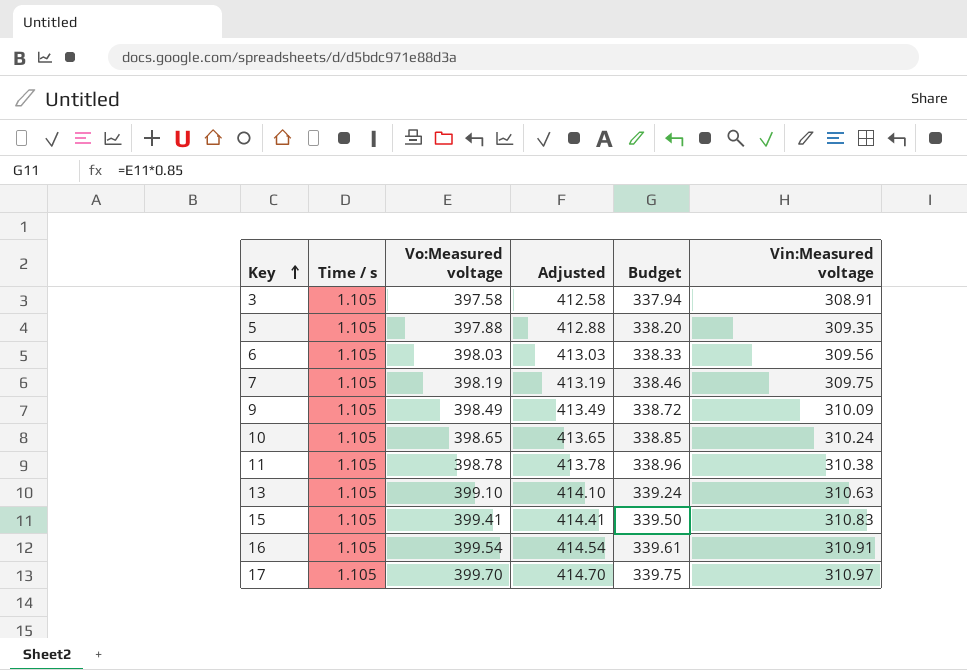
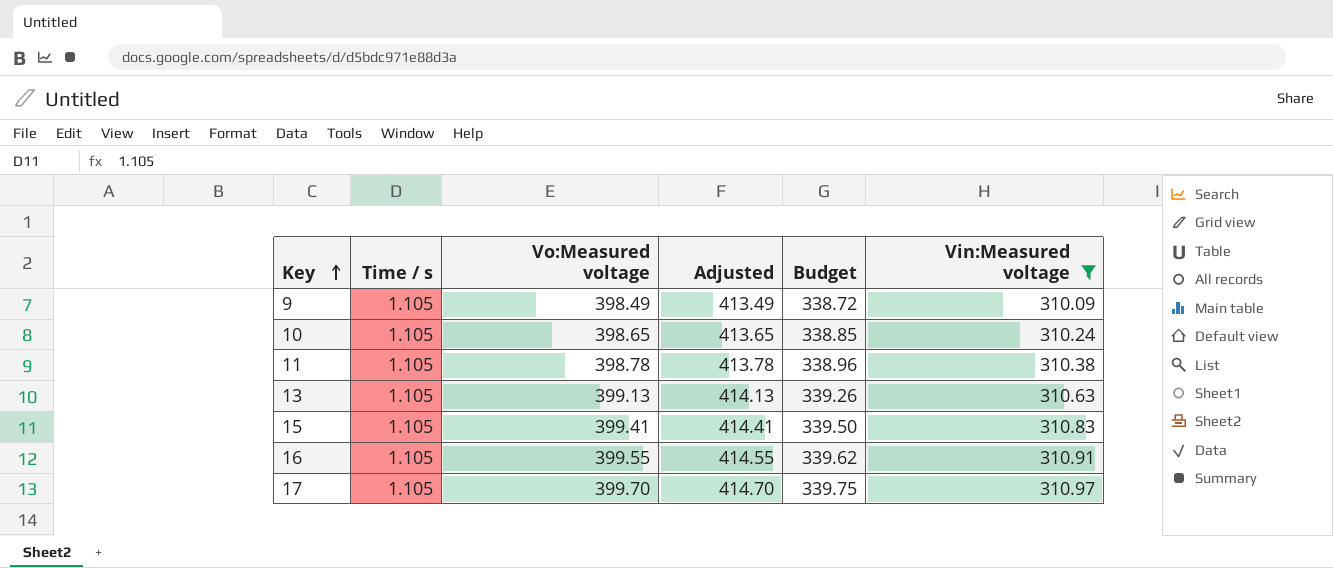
filter: none -> Vin:Measured voltage >= 310.09
13 | Vo:Measured voltage: 399.10 -> 399.13
13 | Adjusted: 414.10 -> 414.13
13 | Budget: 339.24 -> 339.26
16 | Vo:Measured voltage: 399.54 -> 399.55
16 | Adjusted: 414.54 -> 414.55
16 | Budget: 339.61 -> 339.62

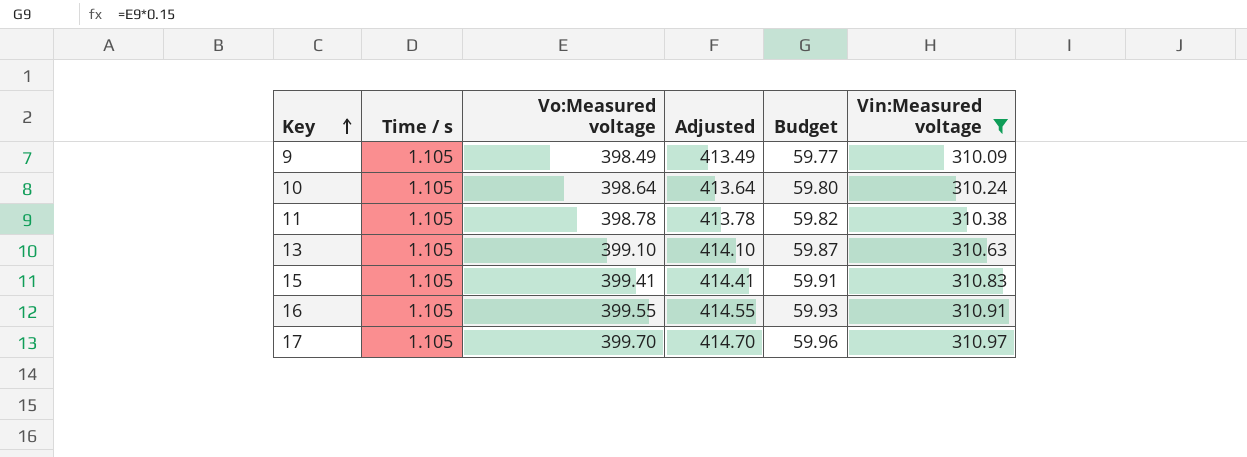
column Budget | formula: [Vo:Measured voltage] * 0.85 -> [Vo:Measured voltage] * 0.15
10 | Vo:Measured voltage: 398.65 -> 398.64
10 | Adjusted: 413.65 -> 413.64
13 | Vo:Measured voltage: 399.13 -> 399.10
13 | Adjusted: 414.13 -> 414.10

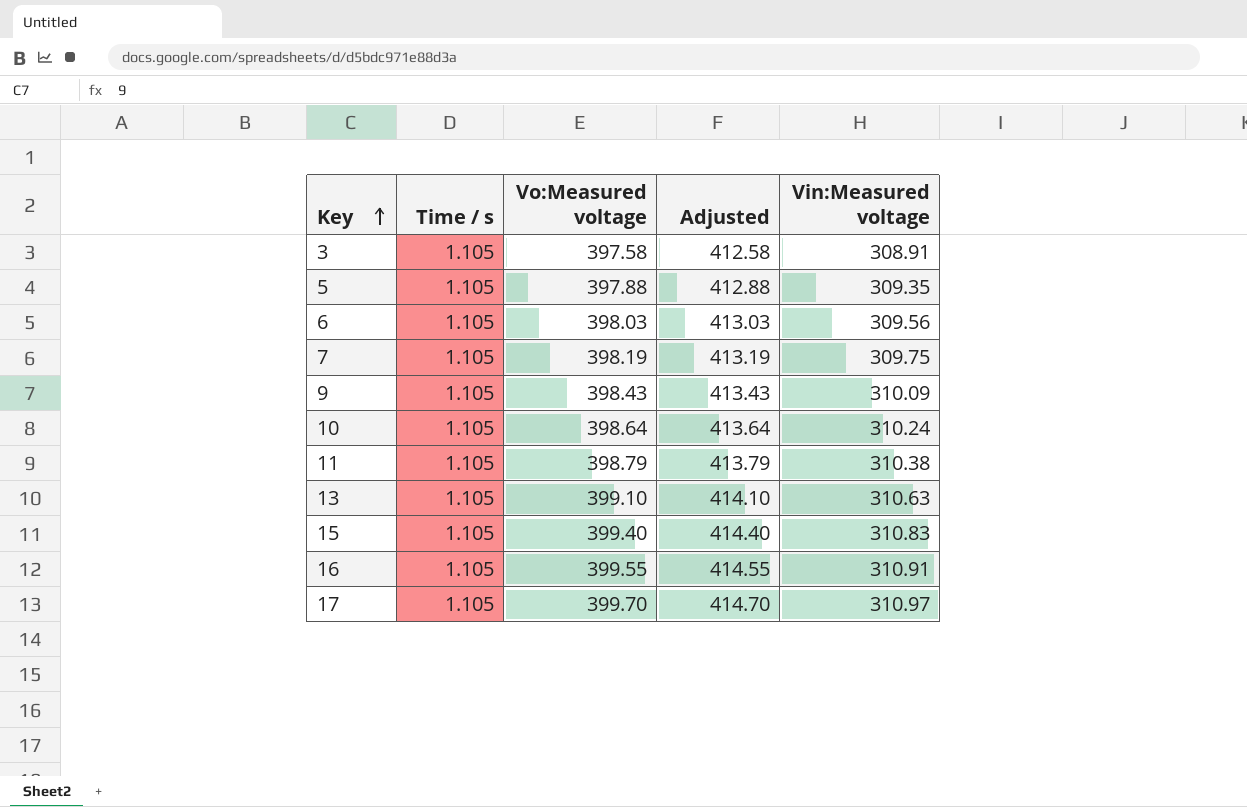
filter: Vin:Measured voltage >= 310.09 -> none
column Budget | formula: [Vo:Measured voltage] * 0.15 -> none
9 | Vo:Measured voltage: 398.49 -> 398.43
9 | Adjusted: 413.49 -> 413.43
11 | Vo:Measured voltage: 398.78 -> 398.79
11 | Adjusted: 413.78 -> 413.79
15 | Vo:Measured voltage: 399.41 -> 399.40
15 | Adjusted: 414.41 -> 414.40

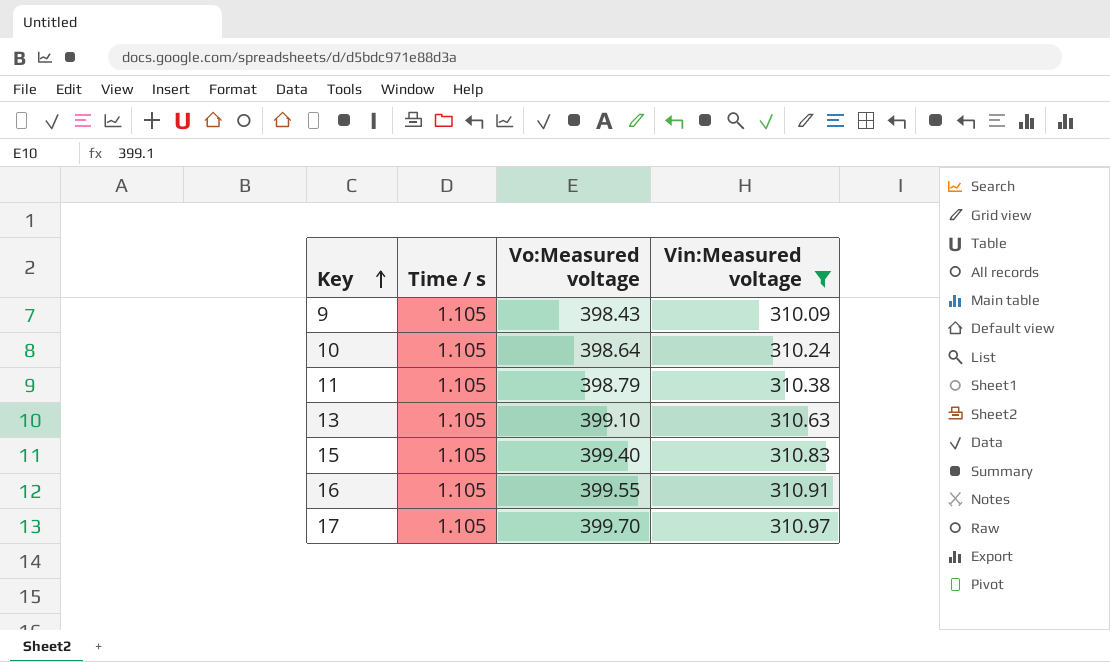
filter: none -> Vin:Measured voltage >= 310.09
column Adjusted | formula: [Vo:Measured voltage] + 15 -> none

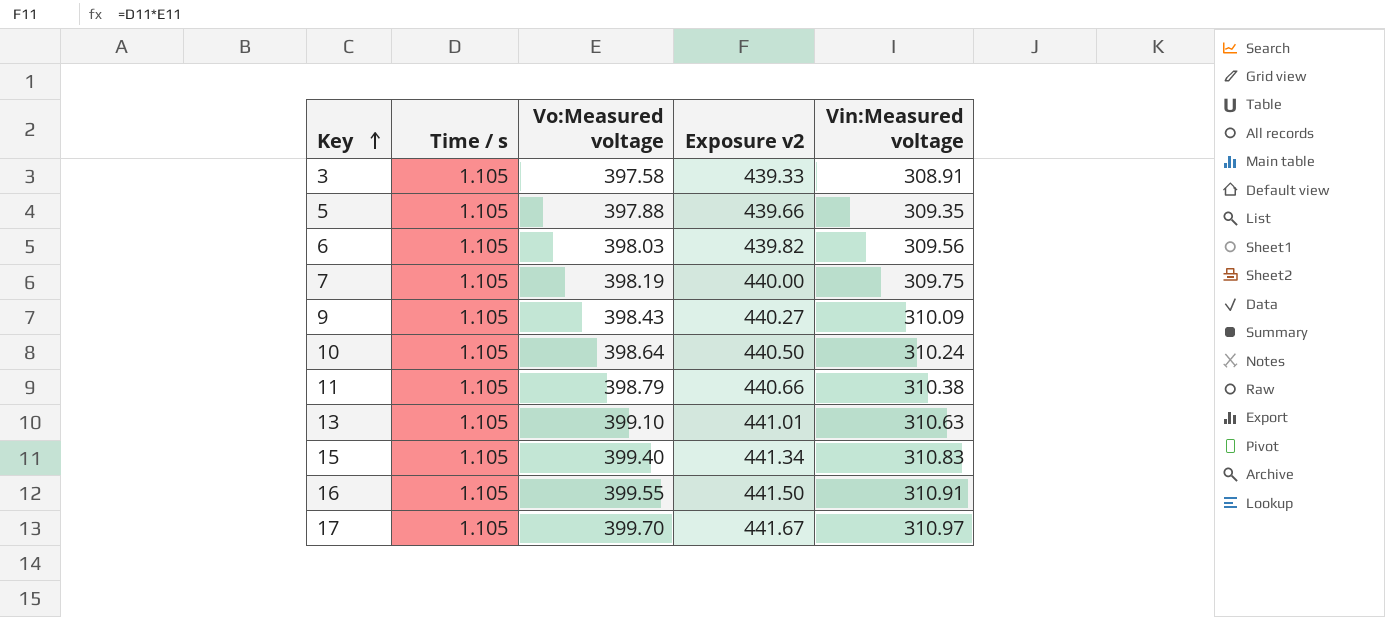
filter: Vin:Measured voltage >= 310.09 -> none
column Exposure v2 | formula: none -> [Time / s] * [Vo:Measured voltage]

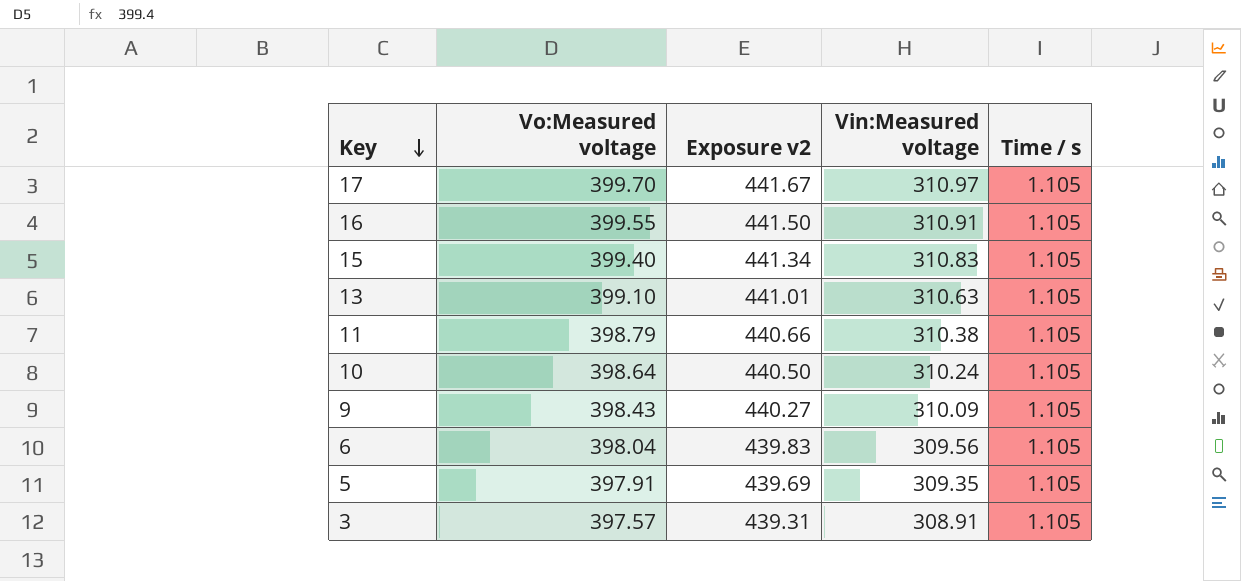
row order: Key ascending -> Key descending
column Time / s | position: 2 -> 5
row 7: 1.105 | 398.19 | 440.00 | 309.75 -> none
6 | Vo:Measured voltage: 398.03 -> 398.04
6 | Exposure v2: 439.82 -> 439.83
5 | Vo:Measured voltage: 397.88 -> 397.91
5 | Exposure v2: 439.66 -> 439.69
3 | Vo:Measured voltage: 397.58 -> 397.57
3 | Exposure v2: 439.33 -> 439.31

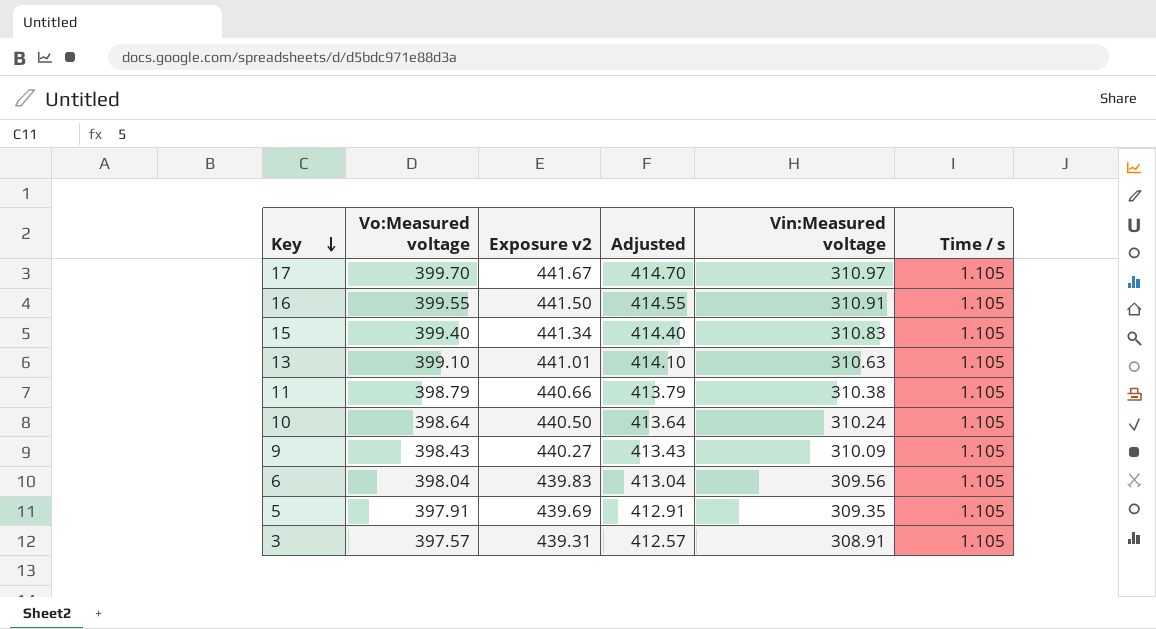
column Adjusted | formula: none -> [Vo:Measured voltage] + 15

